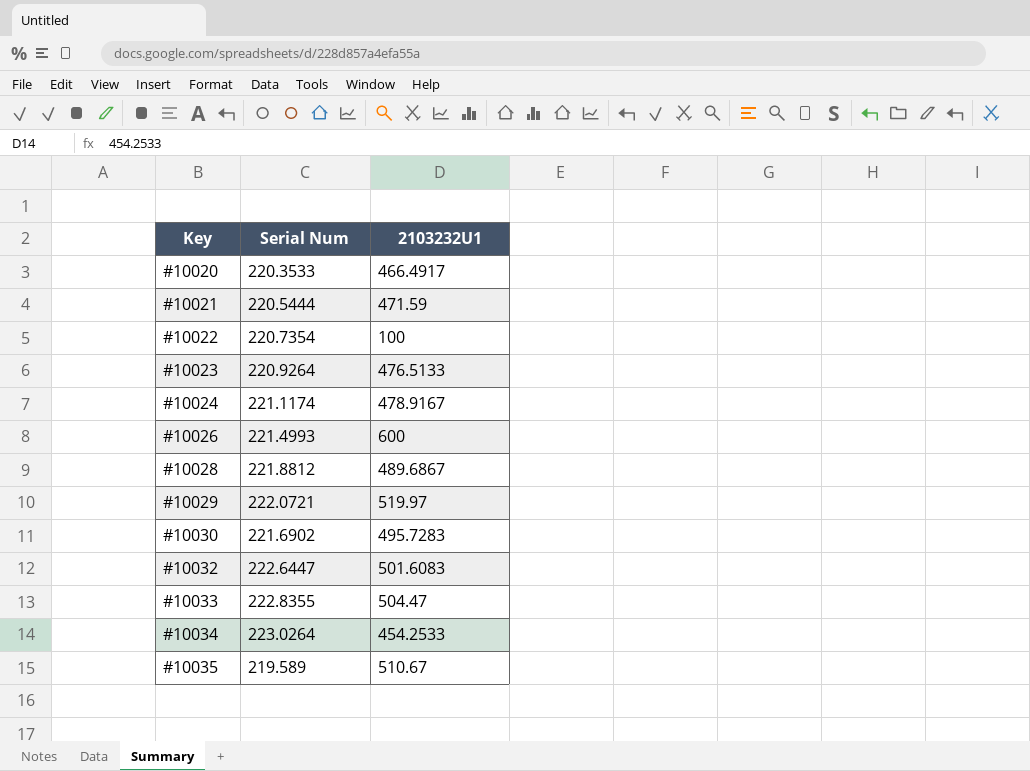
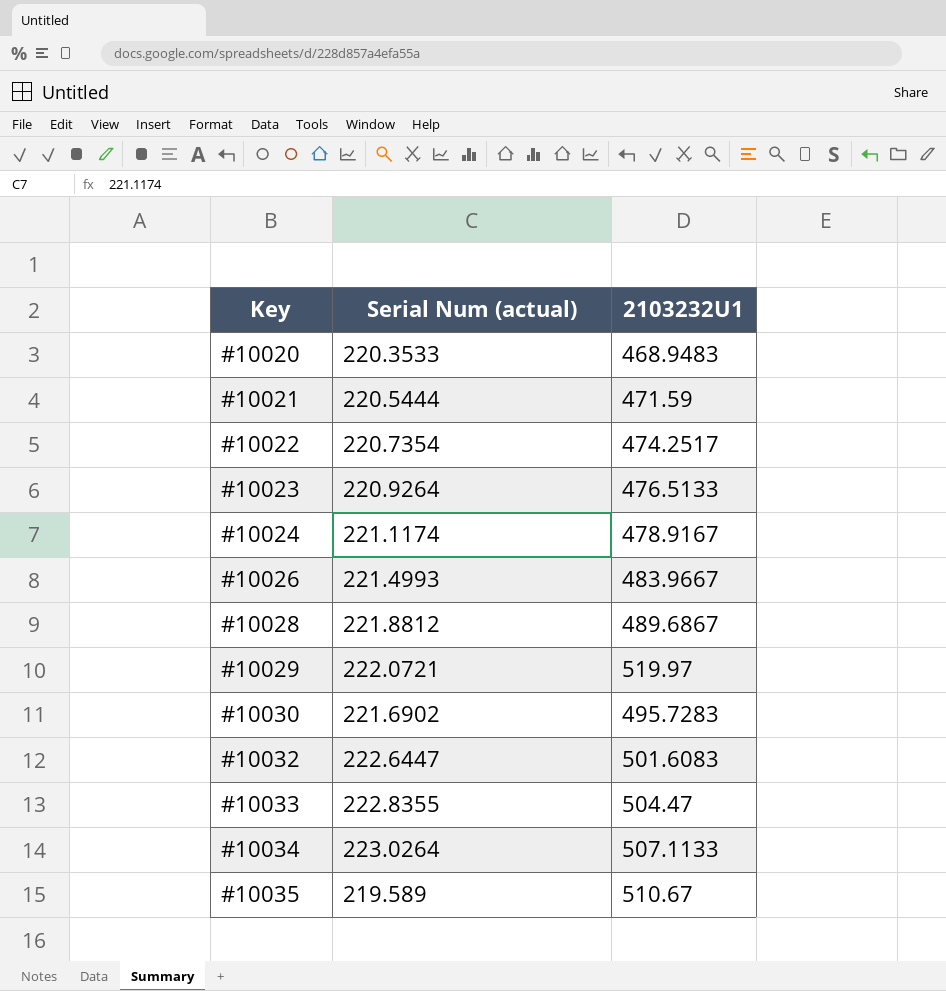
column name: Serial Num -> Serial Num (actual)
#10020 | 2103232U1: 466.4917 -> 468.9483
#10022 | 2103232U1: 100 -> 474.2517
#10026 | 2103232U1: 600 -> 483.9667
#10034 | 2103232U1: 454.2533 -> 507.1133

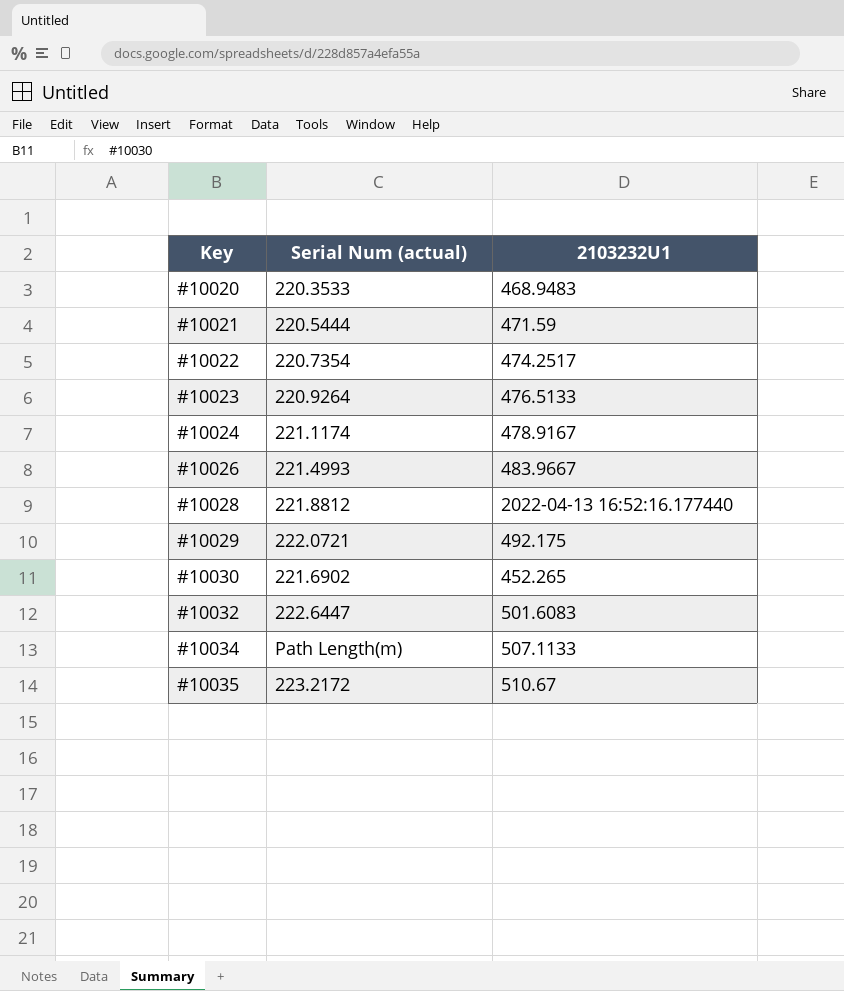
row #10033: 222.8355 | 504.47 -> none
#10028 | 2103232U1: 489.6867 -> 2022-04-13 16:52:16.177440
#10029 | 2103232U1: 519.97 -> 492.175
#10030 | 2103232U1: 495.7283 -> 452.265
#10034 | Serial Num (actual): 223.0264 -> Path Length(m)
#10035 | Serial Num (actual): 219.589 -> 223.2172

